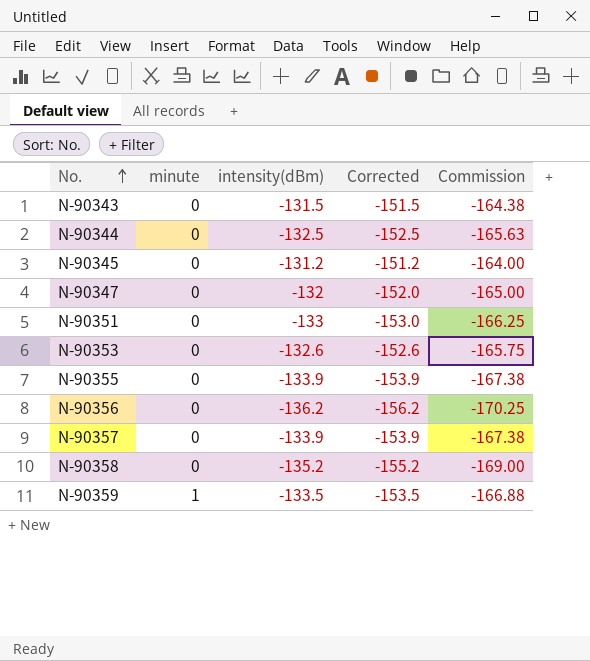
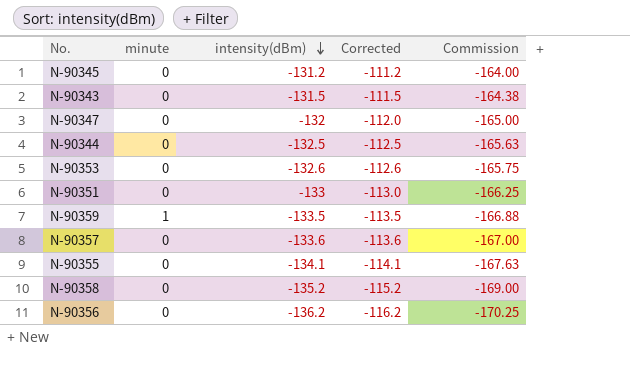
row order: No. ascending -> intensity(dBm) descending
column Corrected | formula: [intensity(dBm)] - 20 -> [intensity(dBm)] + 20
N-90357 | intensity(dBm): -133.9 -> -133.6
N-90357 | Commission: -167.38 -> -167.00
N-90355 | intensity(dBm): -133.9 -> -134.1
N-90355 | Commission: -167.38 -> -167.63

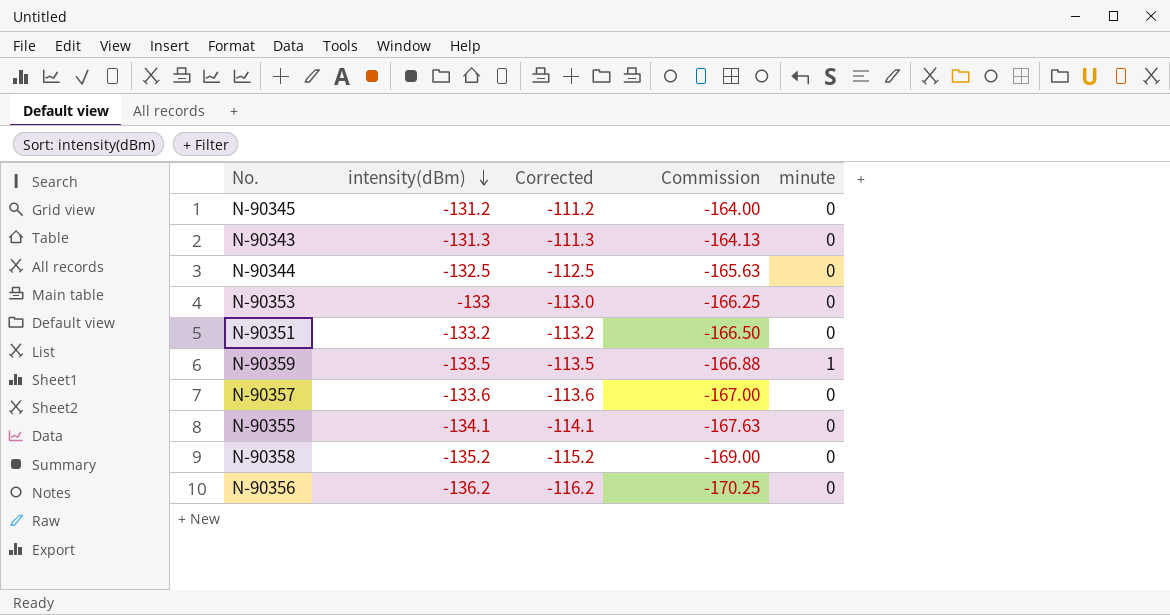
column minute | position: 2 -> 5
row N-90347: 0 | -132 | -112.0 | -165.00 -> none
N-90343 | intensity(dBm): -131.5 -> -131.3
N-90343 | Corrected: -111.5 -> -111.3
N-90343 | Commission: -164.38 -> -164.13
N-90353 | intensity(dBm): -132.6 -> -133
N-90353 | Corrected: -112.6 -> -113.0
N-90353 | Commission: -165.75 -> -166.25
N-90351 | intensity(dBm): -133 -> -133.2
N-90351 | Corrected: -113.0 -> -113.2
N-90351 | Commission: -166.25 -> -166.50

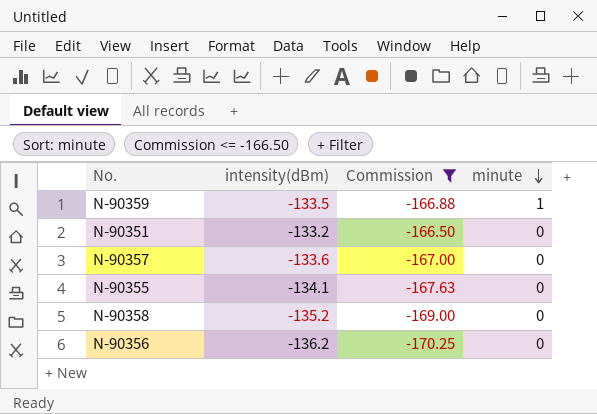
filter: none -> Commission <= -166.50
row order: intensity(dBm) descending -> minute descending
column Corrected | formula: [intensity(dBm)] + 20 -> none

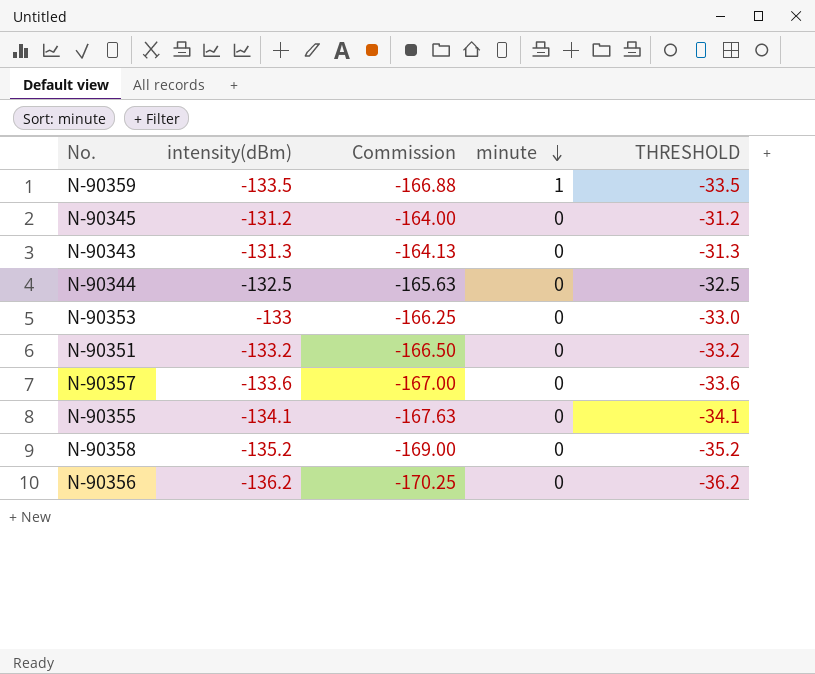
filter: Commission <= -166.50 -> none
column THRESHOLD | formula: none -> [intensity(dBm)] + 100

